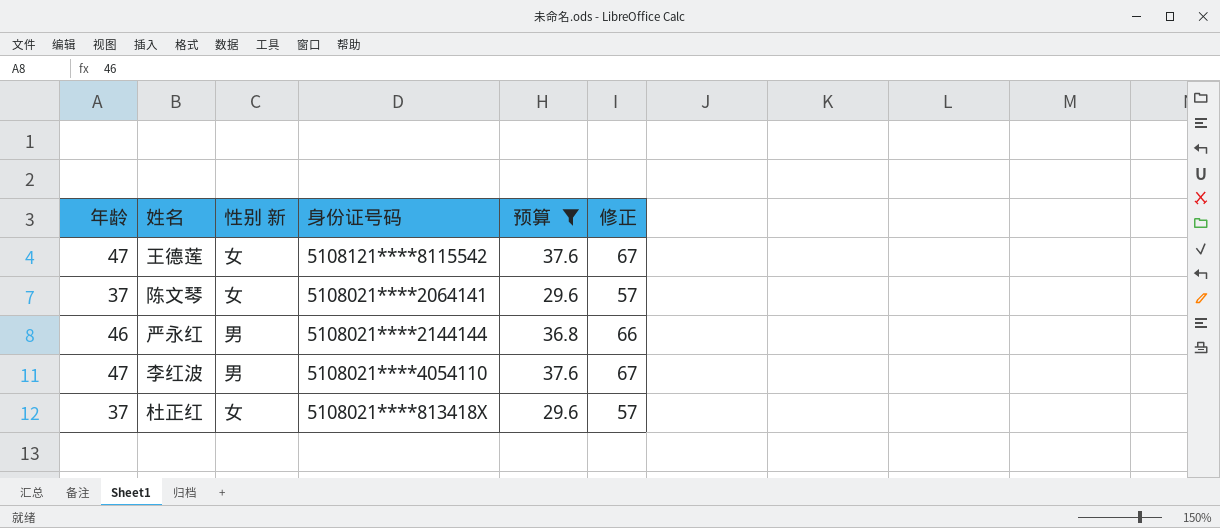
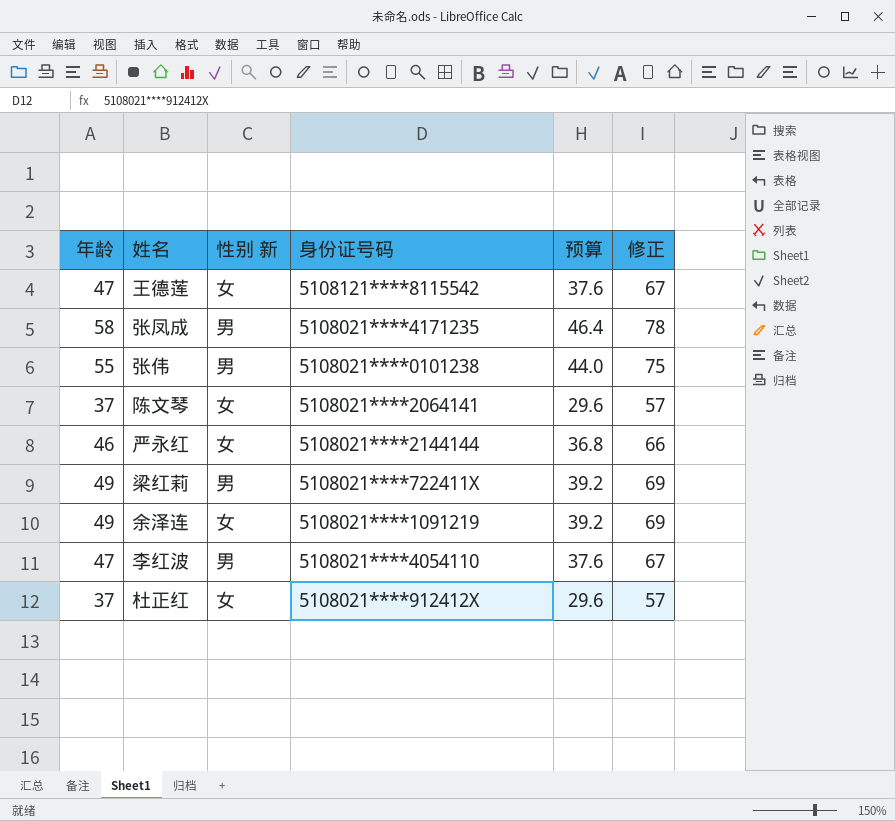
filter: 预算 <= 37.6 -> none
严永红 | 性别 新: 男 -> 女
杜正红 | 身份证号码: 5108021****813418X -> 5108021****912412X

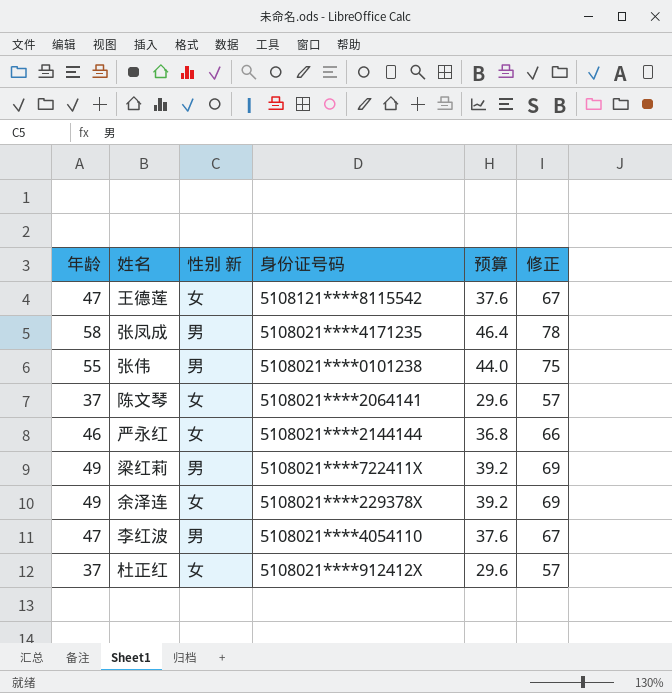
余泽连 | 身份证号码: 5108021****1091219 -> 5108021****229378X

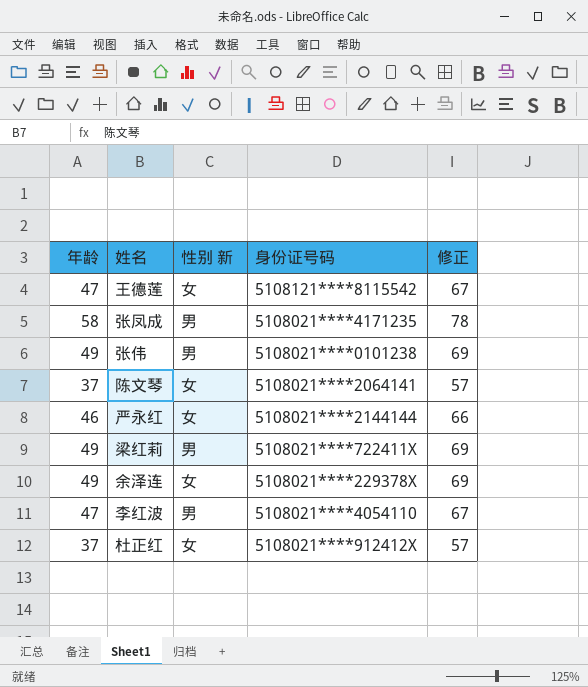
column 预算 | formula: [年龄] * 0.8 -> none
张伟 | 年龄: 55 -> 49
张伟 | 修正: 75 -> 69

